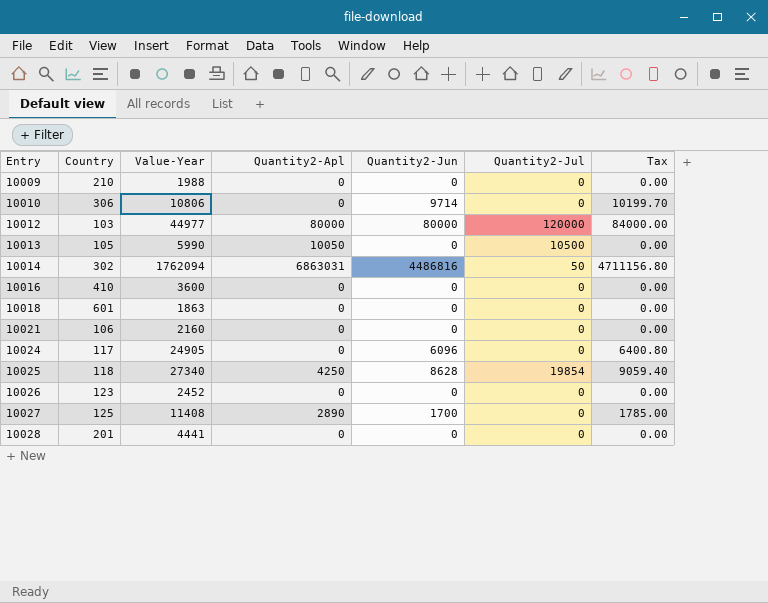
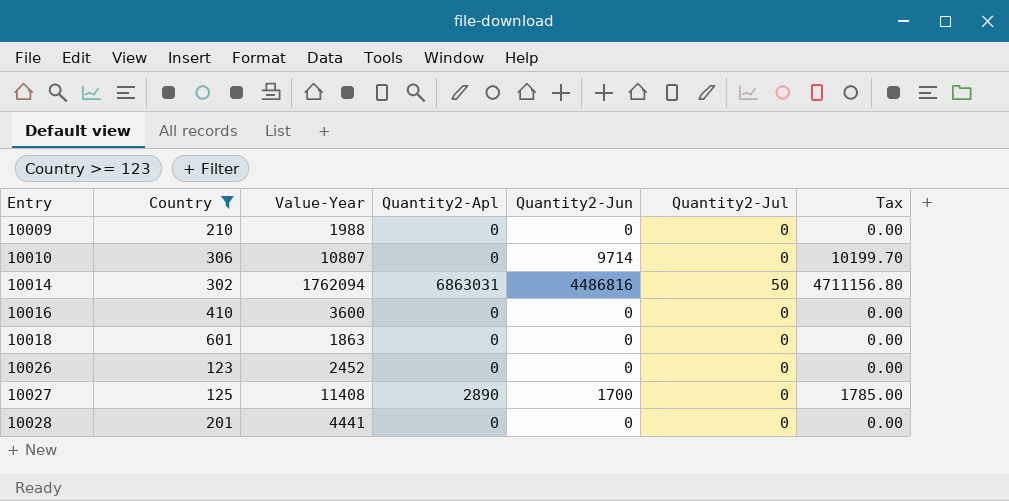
filter: none -> Country >= 123
10010 | Value-Year: 10806 -> 10807

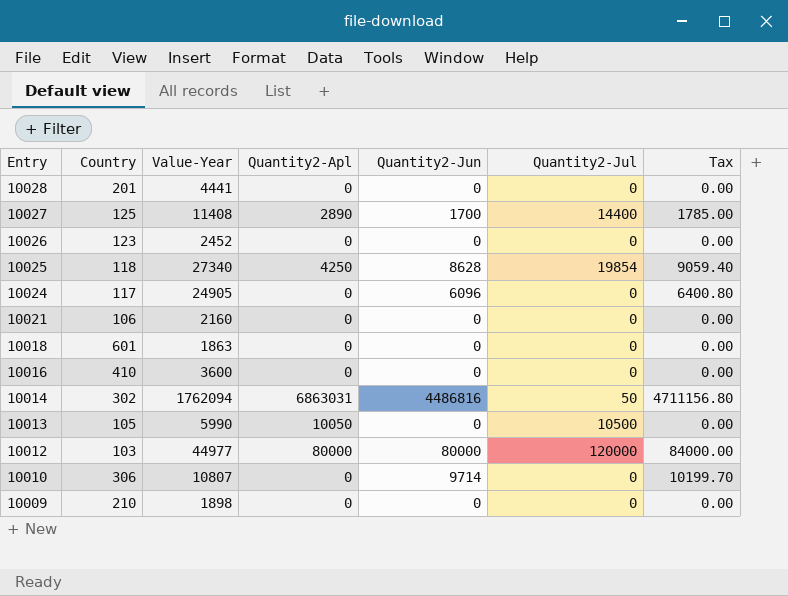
filter: Country >= 123 -> none
row order: Entry ascending -> Entry descending
10027 | Quantity2-Jul: 0 -> 14400
10009 | Value-Year: 1988 -> 1898

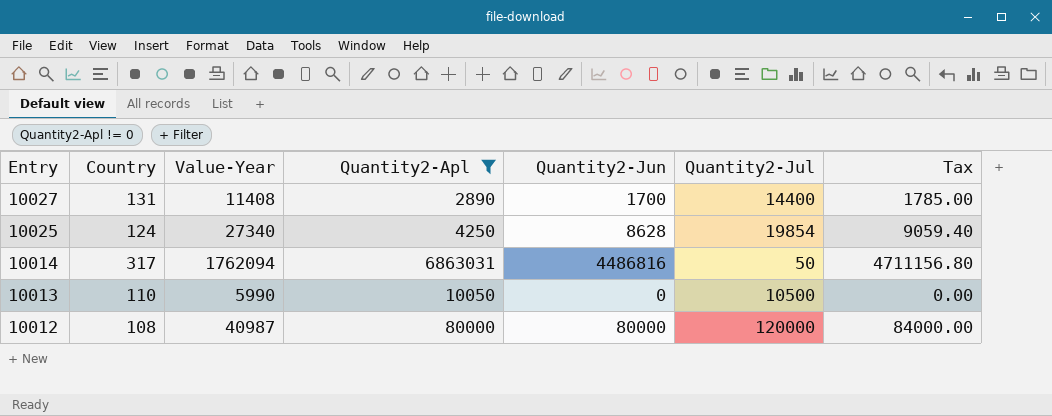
filter: none -> Quantity2-Apl != 0
10027 | Country: 125 -> 131
10025 | Country: 118 -> 124
10014 | Country: 302 -> 317
10013 | Country: 105 -> 110
10012 | Country: 103 -> 108
10012 | Value-Year: 44977 -> 40987

